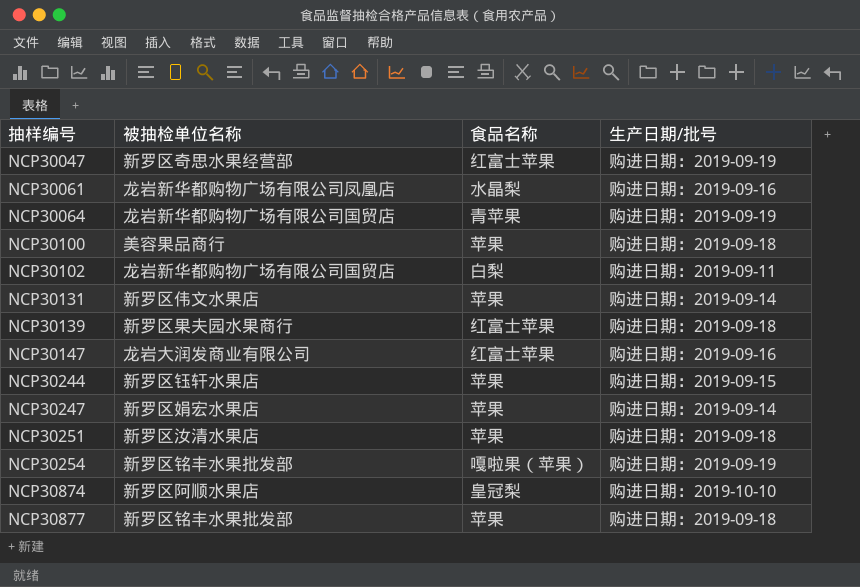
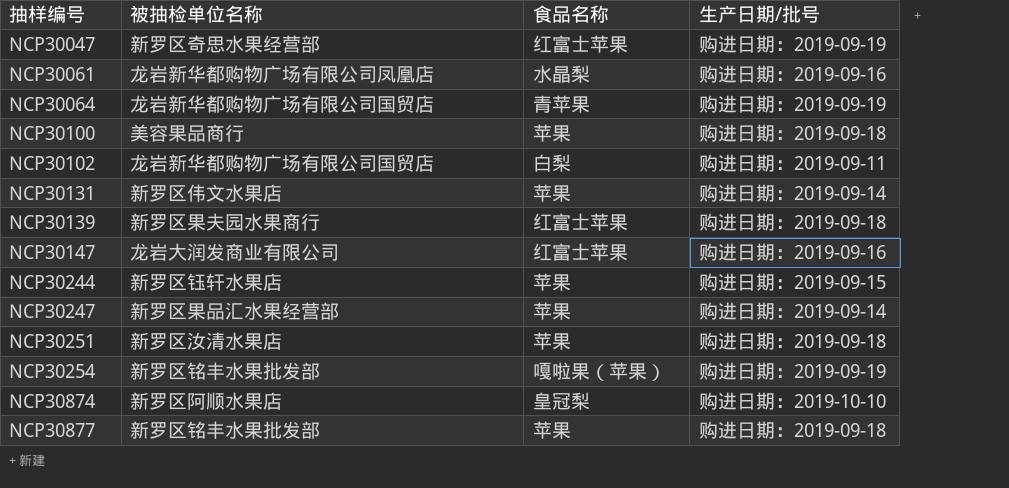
NCP30247 | 被抽检单位名称: 新罗区娟宏水果店 -> 新罗区果品汇水果经营部

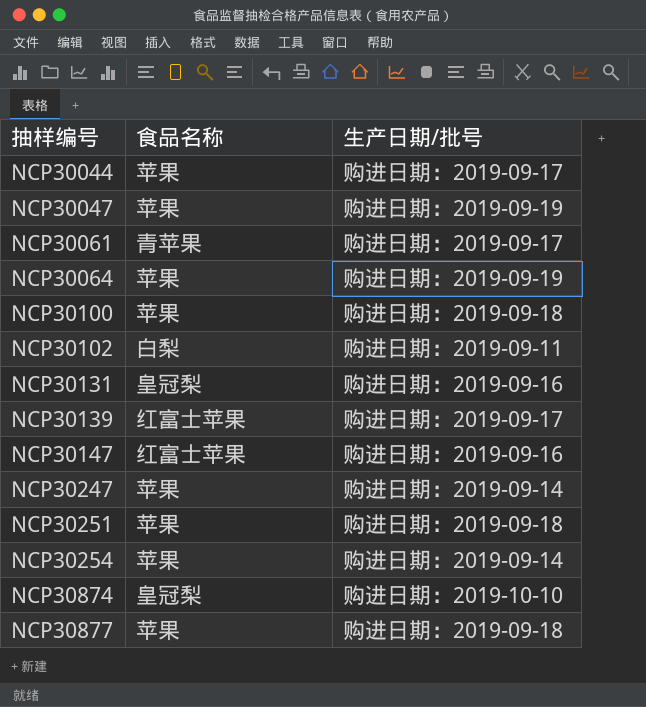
column 被抽检单位名称 | position: 2 -> none
row NCP30244: 新罗区钰轩水果店 | 苹果 | 购进日期：2019-09-15 -> none
row NCP30044: none -> 苹果 | 购进日期：2019-09-17
NCP30047 | 食品名称: 红富士苹果 -> 苹果
NCP30061 | 食品名称: 水晶梨 -> 青苹果
NCP30061 | 生产日期/批号: 购进日期：2019-09-16 -> 购进日期：2019-09-17
NCP30064 | 食品名称: 青苹果 -> 苹果
NCP30131 | 食品名称: 苹果 -> 皇冠梨
NCP30131 | 生产日期/批号: 购进日期：2019-09-14 -> 购进日期：2019-09-16
NCP30139 | 生产日期/批号: 购进日期：2019-09-18 -> 购进日期：2019-09-17
NCP30254 | 食品名称: 嘎啦果（苹果） -> 苹果
NCP30254 | 生产日期/批号: 购进日期：2019-09-19 -> 购进日期：2019-09-14

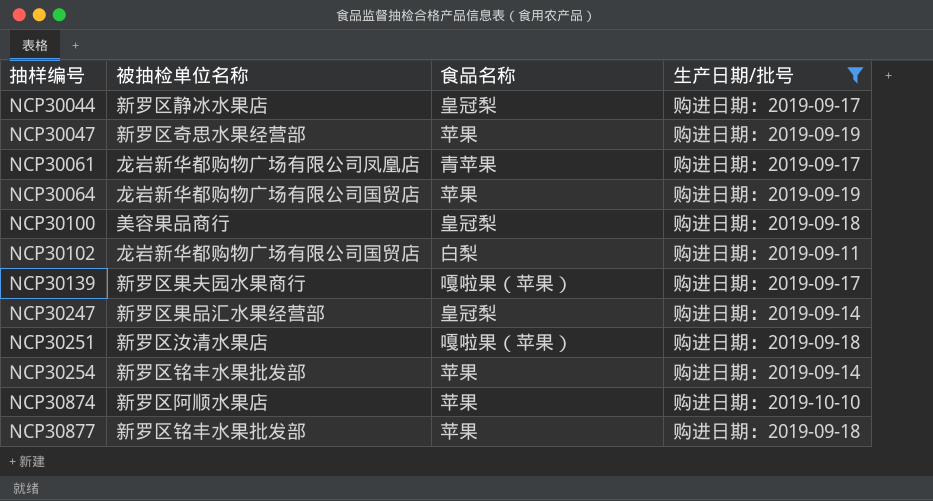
filter: none -> 生产日期/批号 != 购进日期：2019-09-16
column 被抽检单位名称 | position: none -> 2
NCP30044 | 食品名称: 苹果 -> 皇冠梨
NCP30100 | 食品名称: 苹果 -> 皇冠梨
NCP30139 | 食品名称: 红富士苹果 -> 嘎啦果（苹果）
NCP30247 | 食品名称: 苹果 -> 皇冠梨
NCP30251 | 食品名称: 苹果 -> 嘎啦果（苹果）
NCP30874 | 食品名称: 皇冠梨 -> 苹果

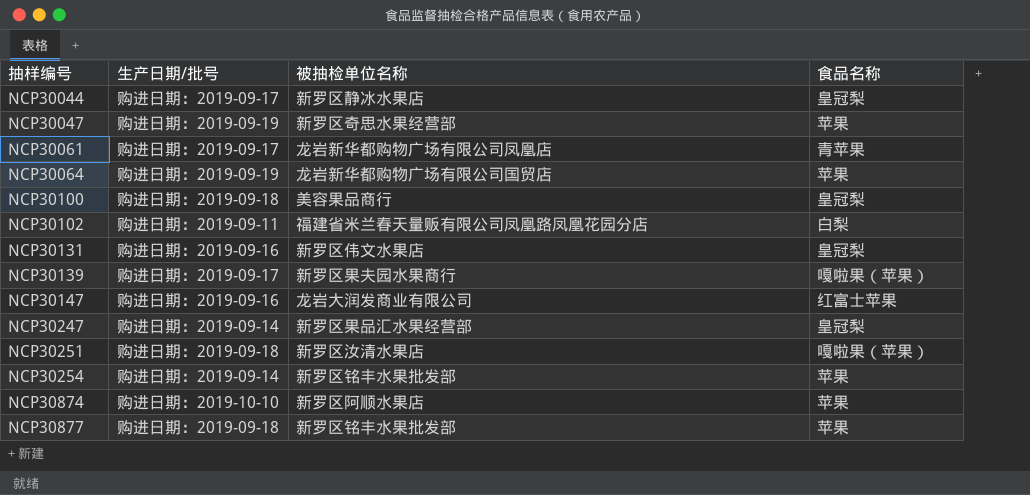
filter: 生产日期/批号 != 购进日期：2019-09-16 -> none
column 生产日期/批号 | position: 4 -> 2
NCP30102 | 被抽检单位名称: 龙岩新华都购物广场有限公司国贸店 -> 福建省米兰春天量贩有限公司凤凰路凤凰花园分店

